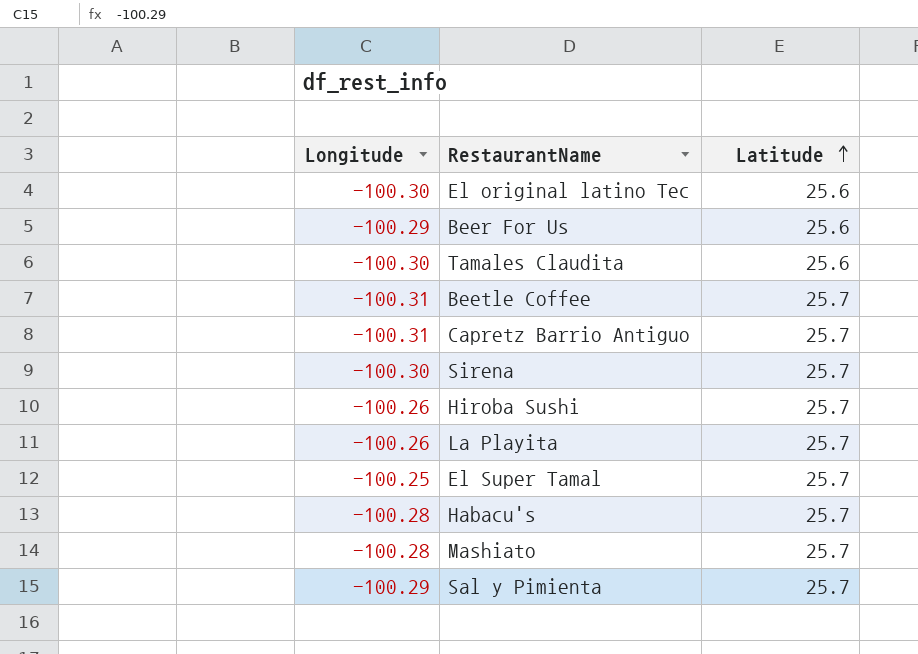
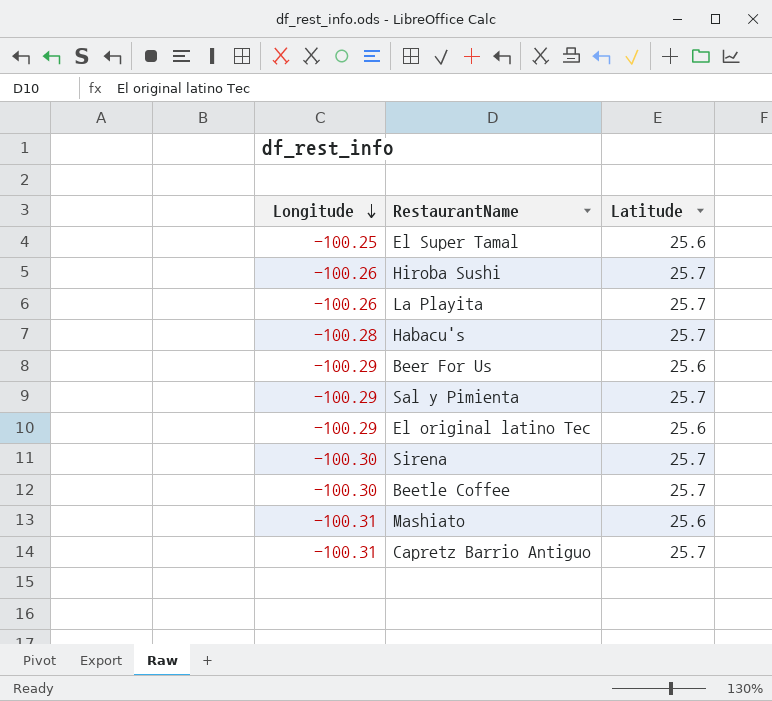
row order: Latitude ascending -> Longitude descending
row Tamales Claudita: -100.30 | 25.6 -> none
El Super Tamal | Latitude: 25.7 -> 25.6
El original latino Tec | Longitude: -100.30 -> -100.29
Beetle Coffee | Longitude: -100.31 -> -100.30
Mashiato | Longitude: -100.28 -> -100.31
Mashiato | Latitude: 25.7 -> 25.6

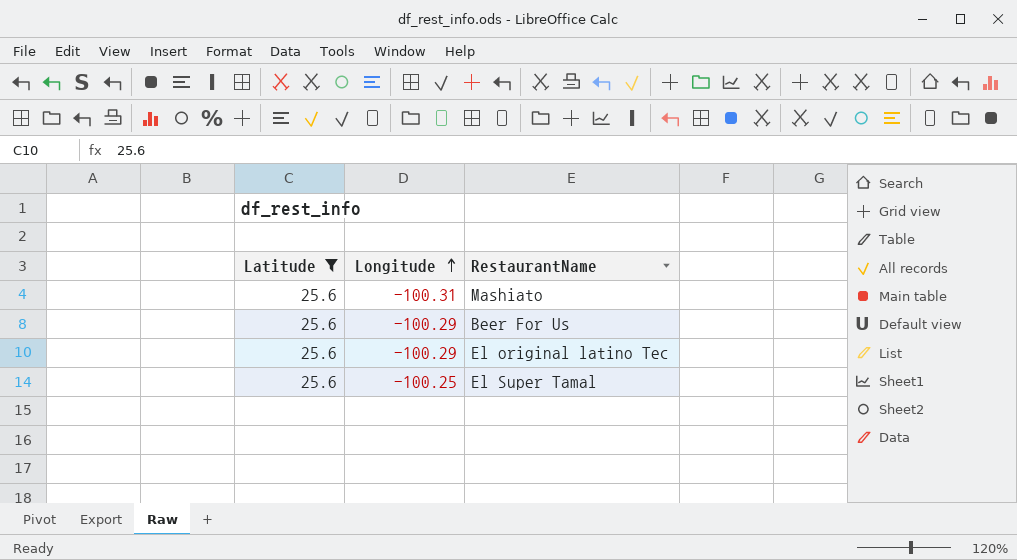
filter: none -> Latitude = 25.6
row order: Longitude descending -> Longitude ascending
column Latitude | position: 3 -> 1

